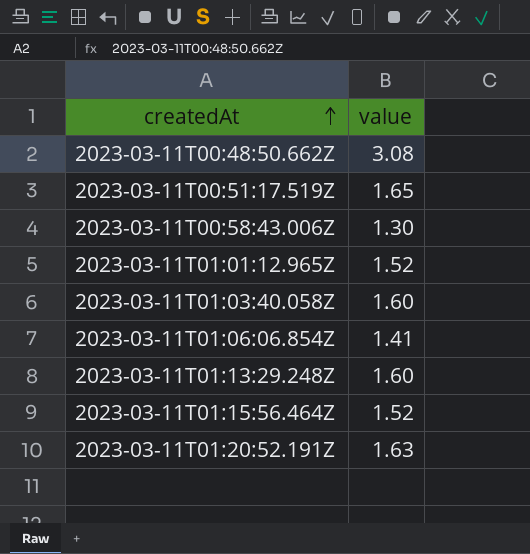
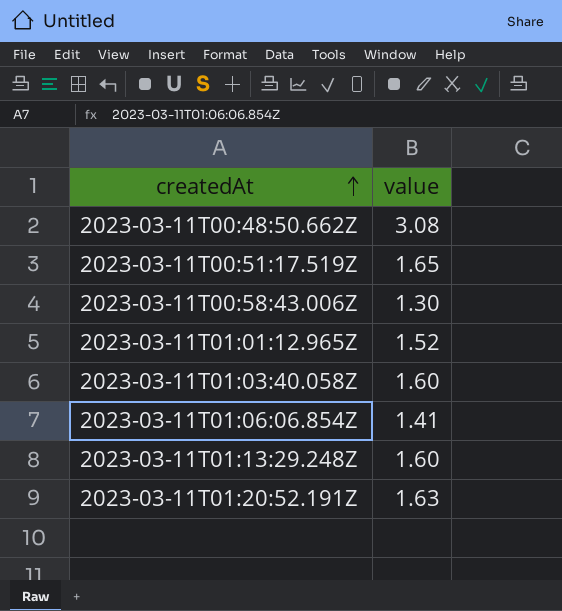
row 2023-03-11T01:15:56.464Z: 1.52 -> none

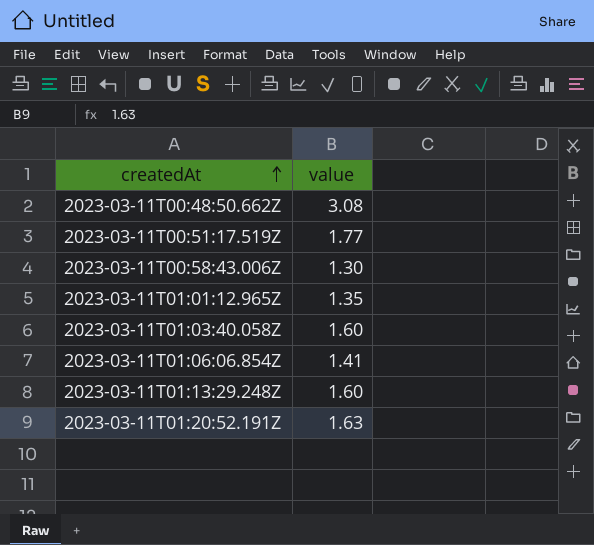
2023-03-11T00:51:17.519Z | value: 1.65 -> 1.77
2023-03-11T01:01:12.965Z | value: 1.52 -> 1.35

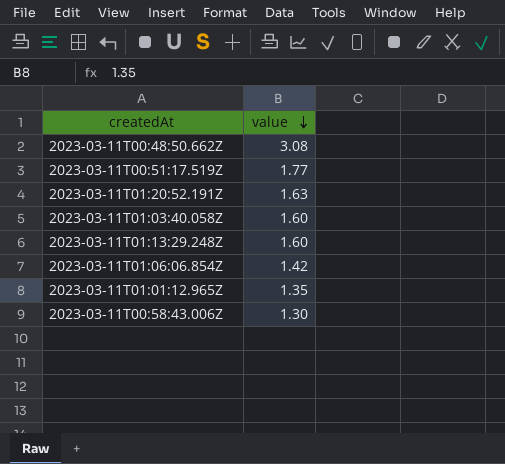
row order: createdAt ascending -> value descending
2023-03-11T01:06:06.854Z | value: 1.41 -> 1.42

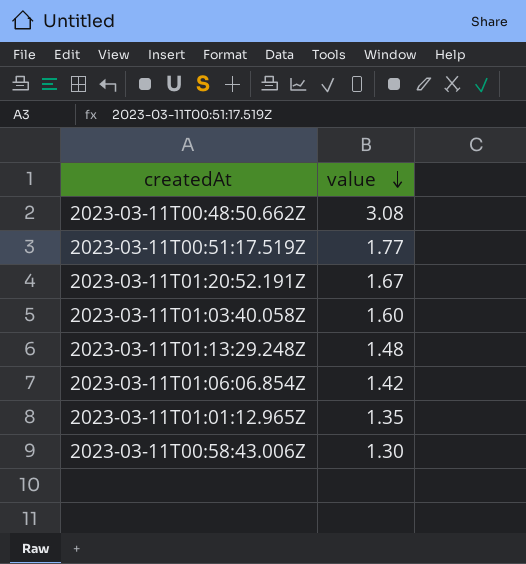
2023-03-11T01:20:52.191Z | value: 1.63 -> 1.67
2023-03-11T01:13:29.248Z | value: 1.60 -> 1.48

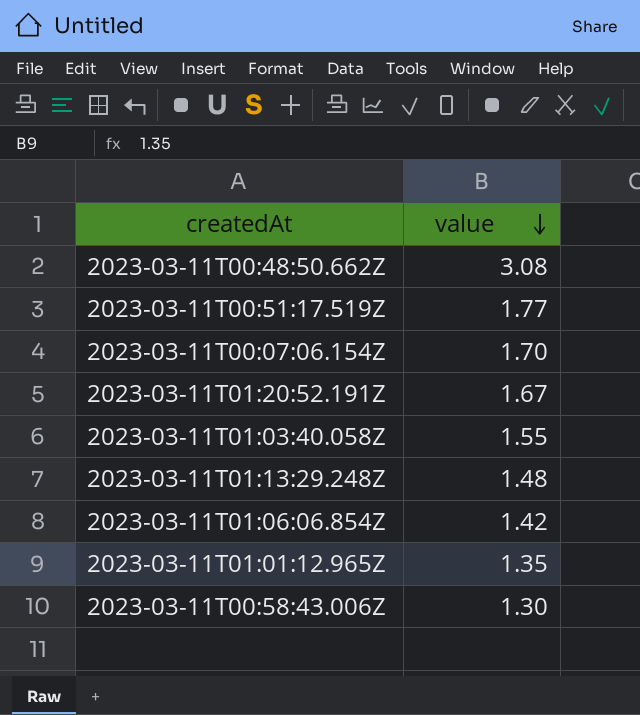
row 2023-03-11T00:07:06.154Z: none -> 1.70
2023-03-11T01:03:40.058Z | value: 1.60 -> 1.55

